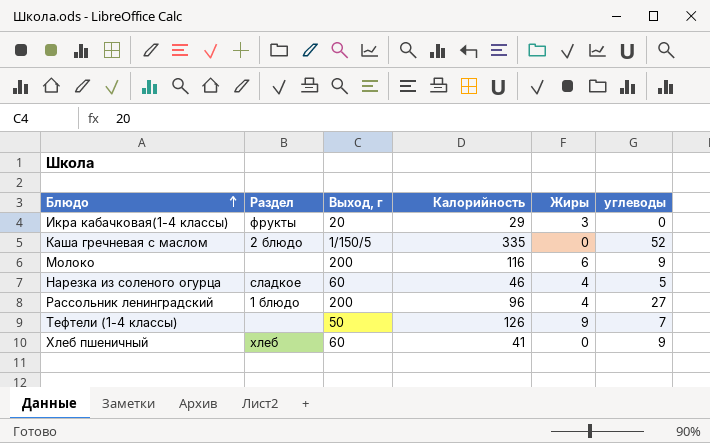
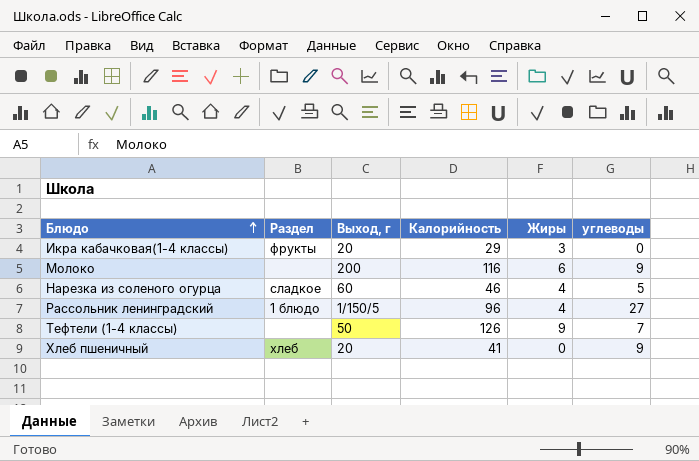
row Каша гречневая с маслом: 2 блюдо | 1/150/5 | 335 | 0 | 52 -> none
Рассольник ленинградский | Выход, г: 200 -> 1/150/5
Хлеб пшеничный | Выход, г: 60 -> 20

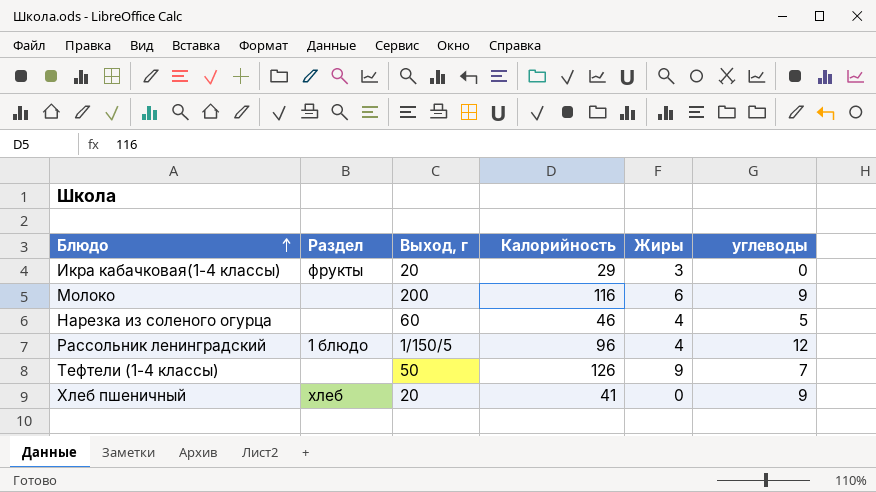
Нарезка из соленого огурца | Раздел: сладкое -> none
Рассольник ленинградский | углеводы: 27 -> 12

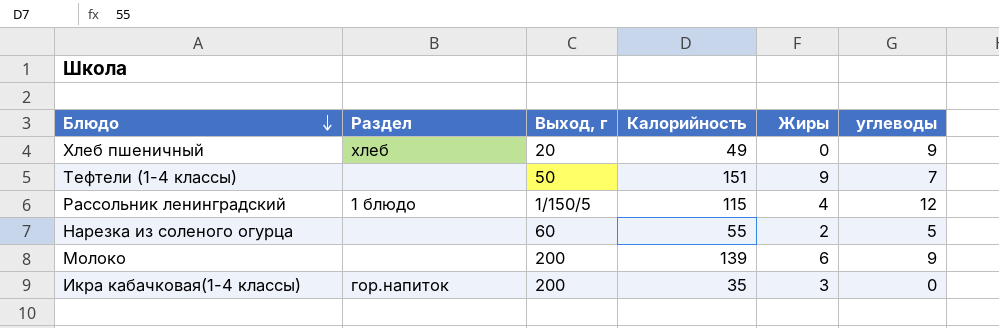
row order: Блюдо ascending -> Блюдо descending
Хлеб пшеничный | Калорийность: 41 -> 49
Тефтели (1-4 классы) | Калорийность: 126 -> 151
Рассольник ленинградский | Калорийность: 96 -> 115
Нарезка из соленого огурца | Калорийность: 46 -> 55
Нарезка из соленого огурца | Жиры: 4 -> 2
Молоко | Калорийность: 116 -> 139
Икра кабачковая(1-4 классы) | Раздел: фрукты -> гор.напиток
Икра кабачковая(1-4 классы) | Выход, г: 20 -> 200
Икра кабачковая(1-4 классы) | Калорийность: 29 -> 35

